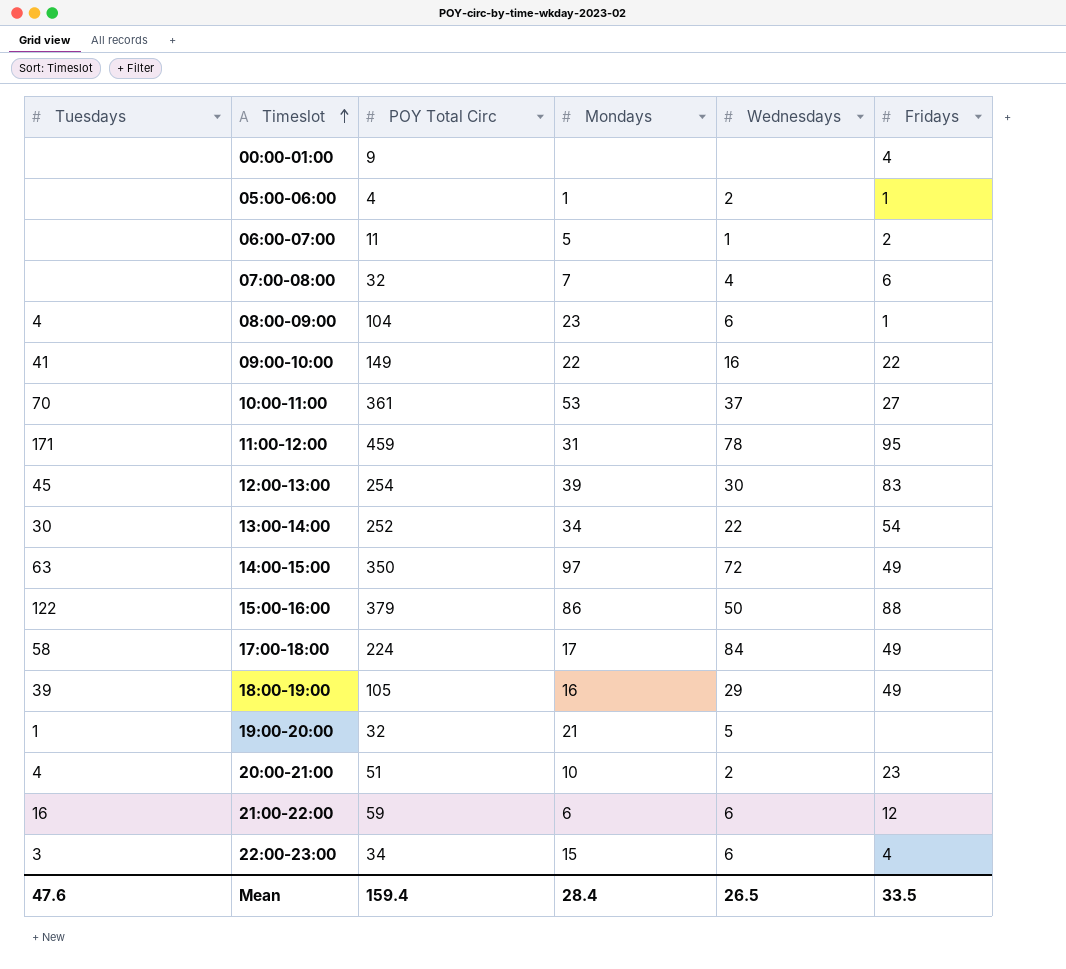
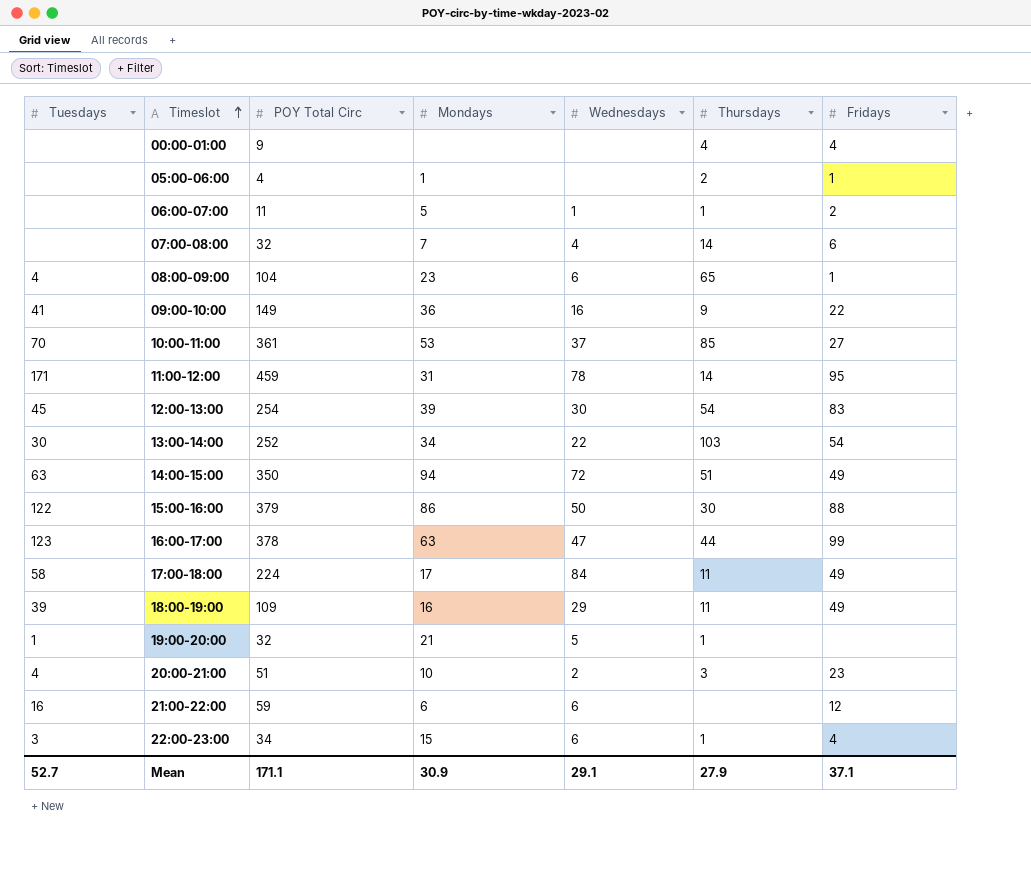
column Thursdays | position: none -> 6
05:00-06:00 | Wednesdays: 2 -> none
09:00-10:00 | Mondays: 22 -> 36
14:00-15:00 | Mondays: 97 -> 94
row 16:00-17:00: none -> 123 | 378 | 63 | 47 | 44 | 99
18:00-19:00 | POY Total Circ: 105 -> 109
Mean | Tuesdays: 47.6 -> 52.7
Mean | POY Total Circ: 159.4 -> 171.1
Mean | Mondays: 28.4 -> 30.9
Mean | Wednesdays: 26.5 -> 29.1
Mean | Fridays: 33.5 -> 37.1

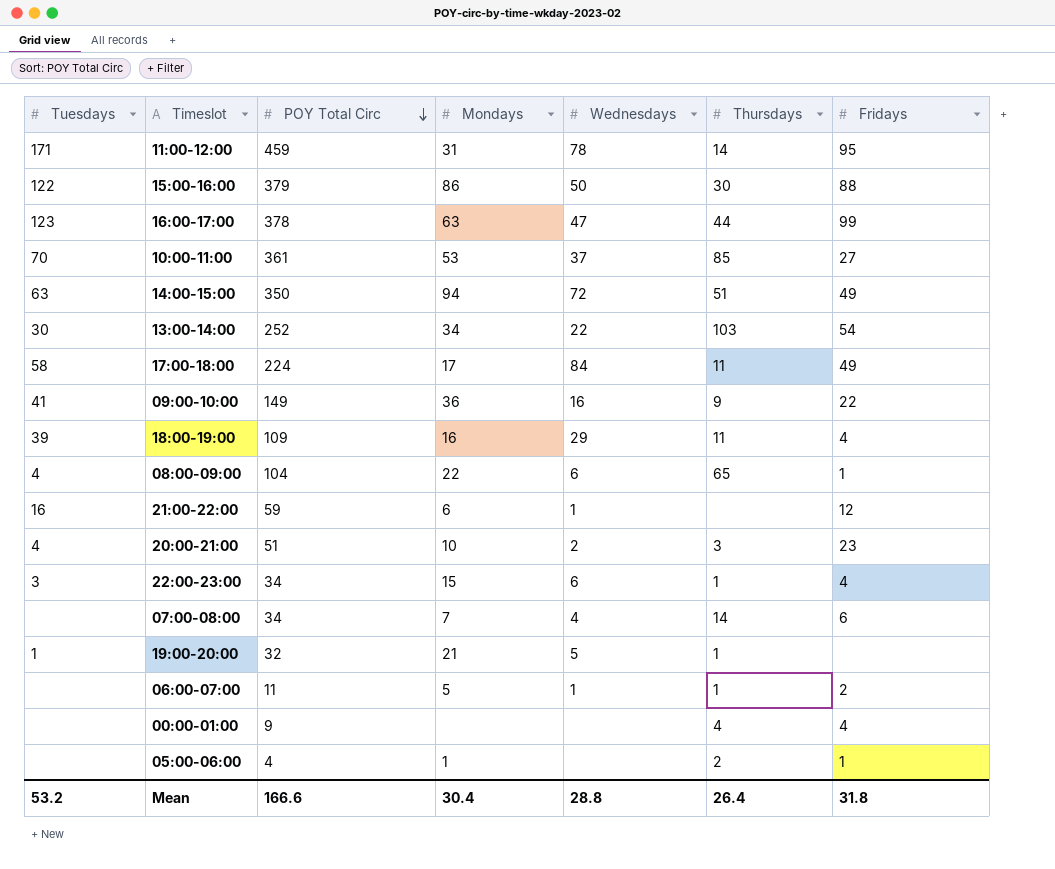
row order: Timeslot ascending -> POY Total Circ descending
row 12:00-13:00: 45 | 254 | 39 | 30 | 54 | 83 -> none
18:00-19:00 | Fridays: 49 -> 4
08:00-09:00 | Mondays: 23 -> 22
21:00-22:00 | Wednesdays: 6 -> 1
07:00-08:00 | POY Total Circ: 32 -> 34
Mean | Tuesdays: 52.7 -> 53.2
Mean | POY Total Circ: 171.1 -> 166.6
Mean | Mondays: 30.9 -> 30.4
Mean | Wednesdays: 29.1 -> 28.8
Mean | Thursdays: 27.9 -> 26.4
Mean | Fridays: 37.1 -> 31.8

